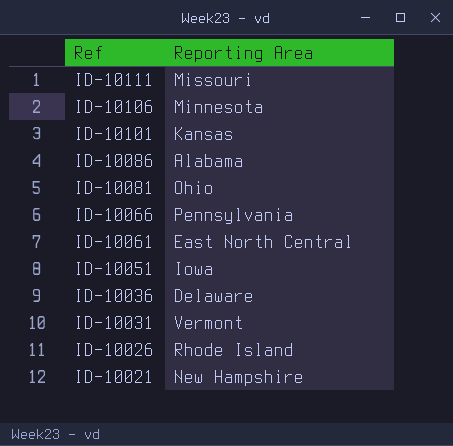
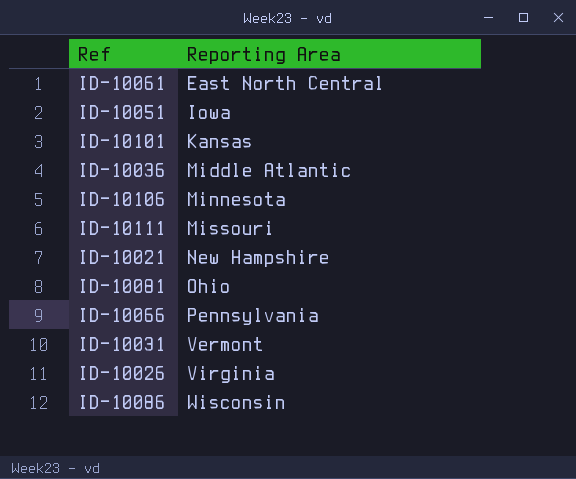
row order: Ref descending -> Reporting Area ascending
ID-10036 | Reporting Area: Delaware -> Middle Atlantic
ID-10026 | Reporting Area: Rhode Island -> Virginia
ID-10086 | Reporting Area: Alabama -> Wisconsin

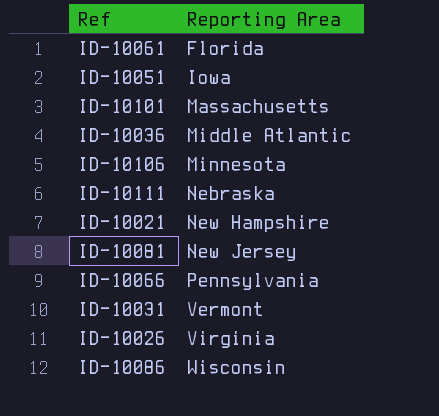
ID-10061 | Reporting Area: East North Central -> Florida
ID-10101 | Reporting Area: Kansas -> Massachusetts
ID-10111 | Reporting Area: Missouri -> Nebraska
ID-10081 | Reporting Area: Ohio -> New Jersey

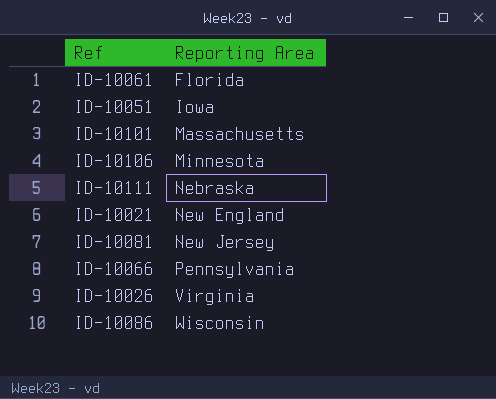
row ID-10036: Middle Atlantic -> none
row ID-10031: Vermont -> none
ID-10021 | Reporting Area: New Hampshire -> New England

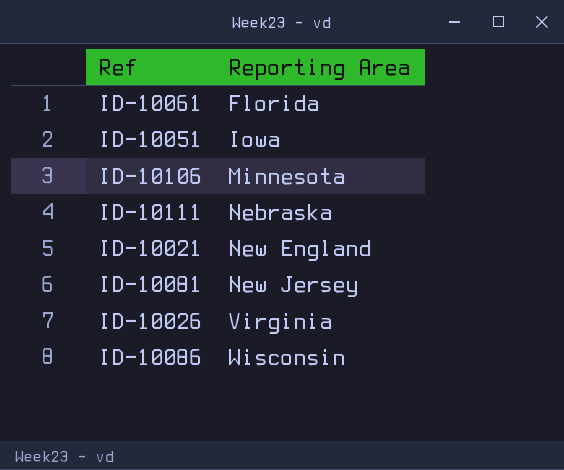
row ID-10101: Massachusetts -> none
row ID-10066: Pennsylvania -> none

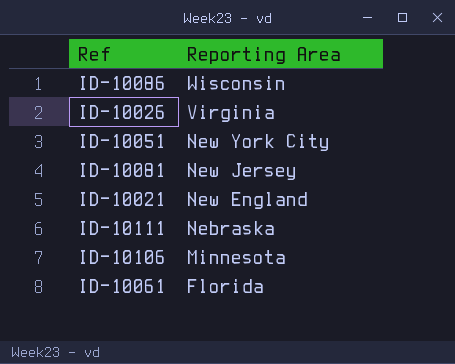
row order: Reporting Area ascending -> Reporting Area descending
ID-10051 | Reporting Area: Iowa -> New York City

